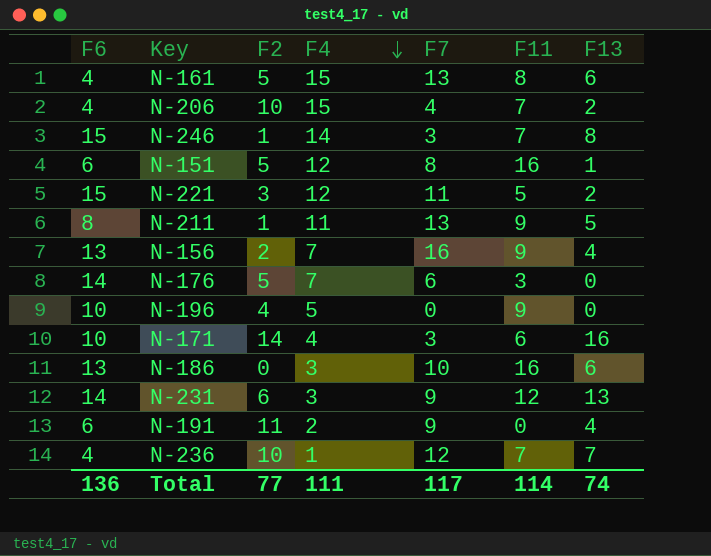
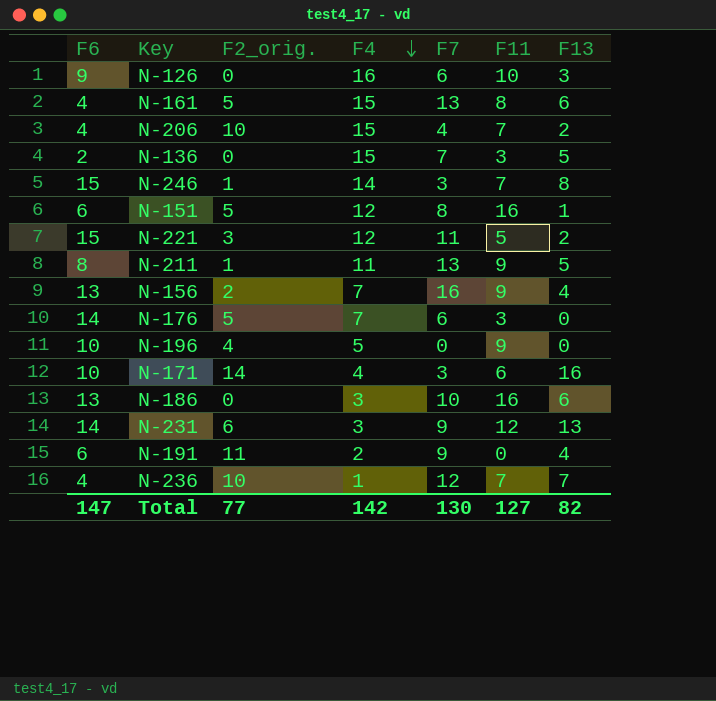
column name: F2 -> F2_orig.
row N-126: none -> 9 | 0 | 16 | 6 | 10 | 3
row N-136: none -> 2 | 0 | 15 | 7 | 3 | 5
Total | F6: 136 -> 147
Total | F4: 111 -> 142
Total | F7: 117 -> 130
Total | F11: 114 -> 127
Total | F13: 74 -> 82

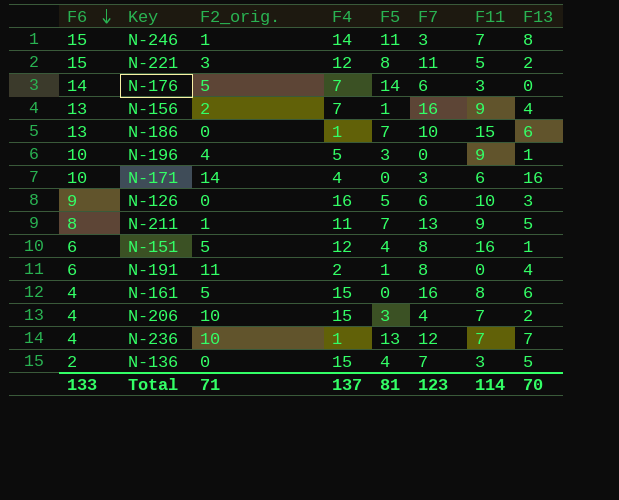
row order: F4 descending -> F6 descending
column F5 | position: none -> 5
row N-231: 14 | 6 | 3 | 9 | 12 | 13 -> none
N-186 | F4: 3 -> 1
N-186 | F11: 16 -> 15
N-196 | F13: 0 -> 1
N-191 | F7: 9 -> 8
N-161 | F7: 13 -> 16
Total | F6: 147 -> 133
Total | F2_orig.: 77 -> 71
Total | F4: 142 -> 137
Total | F7: 130 -> 123
Total | F11: 127 -> 114
Total | F13: 82 -> 70

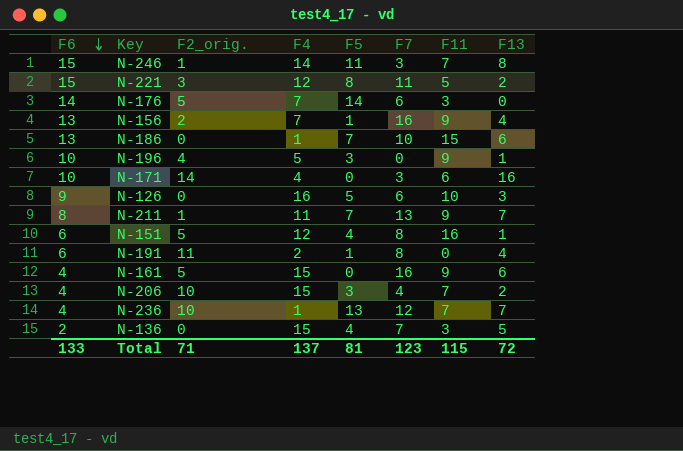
N-211 | F13: 5 -> 7
N-161 | F11: 8 -> 9
Total | F11: 114 -> 115
Total | F13: 70 -> 72

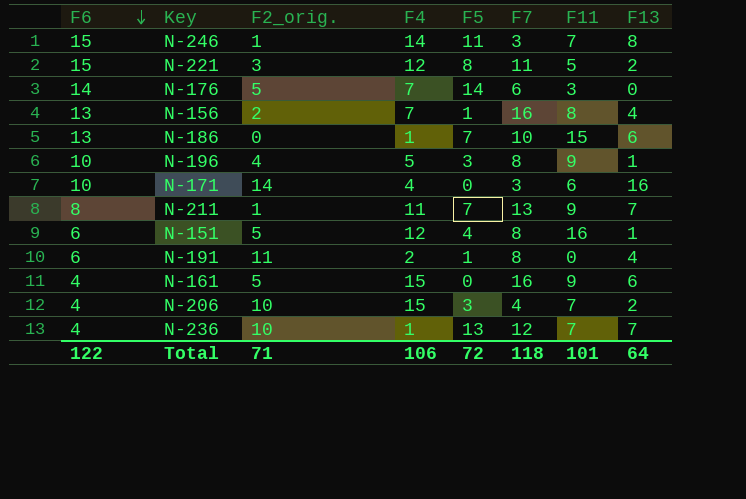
row N-126: 9 | 0 | 16 | 5 | 6 | 10 | 3 -> none
row N-136: 2 | 0 | 15 | 4 | 7 | 3 | 5 -> none
N-156 | F11: 9 -> 8
N-196 | F7: 0 -> 8
Total | F6: 133 -> 122
Total | F4: 137 -> 106
Total | F5: 81 -> 72
Total | F7: 123 -> 118
Total | F11: 115 -> 101
Total | F13: 72 -> 64

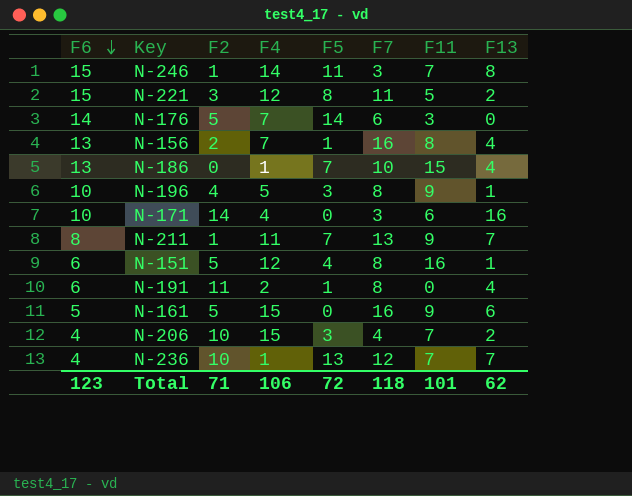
column name: F2_orig. -> F2
N-186 | F13: 6 -> 4
N-161 | F6: 4 -> 5
Total | F6: 122 -> 123
Total | F13: 64 -> 62

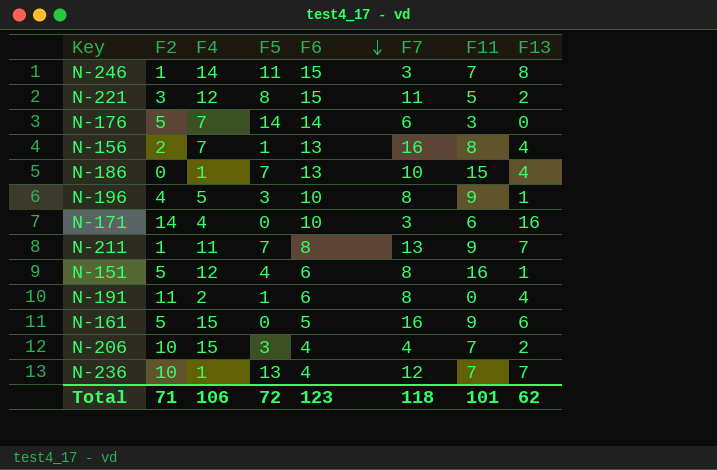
column F6 | position: 1 -> 5

